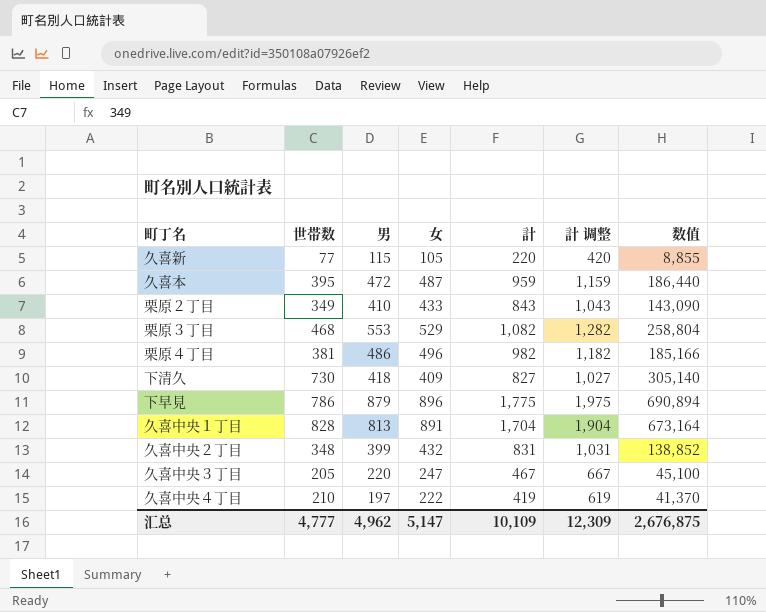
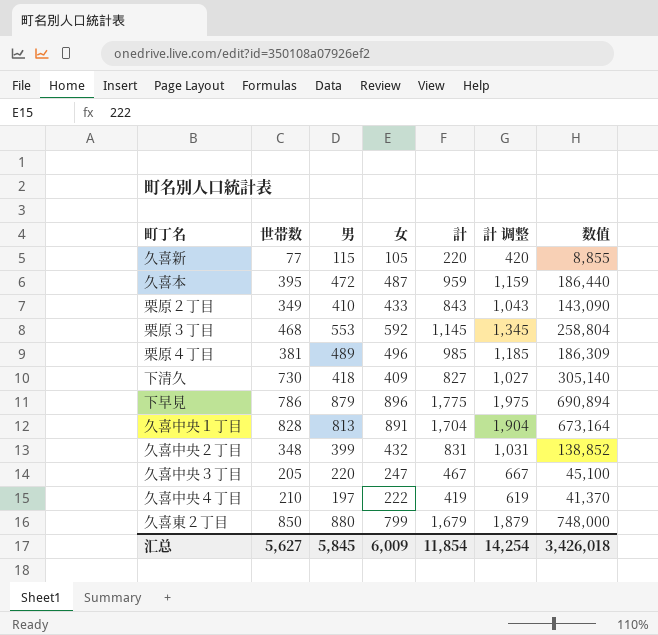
栗原３丁目 | 女: 529 -> 592
栗原３丁目 | 計: 1,082 -> 1,145
栗原３丁目 | 計 调整: 1,282 -> 1,345
栗原４丁目 | 男: 486 -> 489
栗原４丁目 | 計: 982 -> 985
栗原４丁目 | 計 调整: 1,182 -> 1,185
栗原４丁目 | 数值: 185,166 -> 186,309
row 久喜東２丁目: none -> 850 | 880 | 799 | 1,679 | 1,879 | 748,000
汇总 | 世帯数: 4,777 -> 5,627
汇总 | 男: 4,962 -> 5,845
汇总 | 女: 5,147 -> 6,009
汇总 | 計: 10,109 -> 11,854
汇总 | 計 调整: 12,309 -> 14,254
汇总 | 数值: 2,676,875 -> 3,426,018

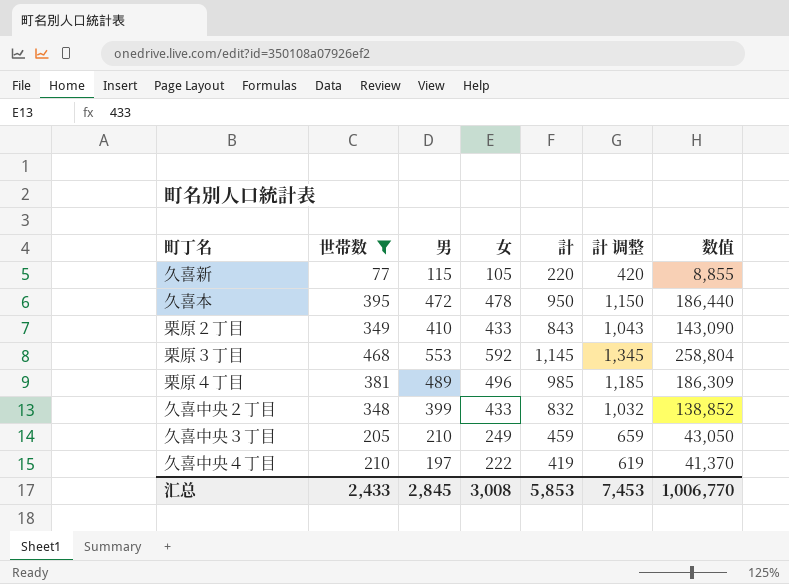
filter: none -> 世帯数 <= 468
久喜本 | 女: 487 -> 478
久喜本 | 計: 959 -> 950
久喜本 | 計 调整: 1,159 -> 1,150
久喜中央２丁目 | 女: 432 -> 433
久喜中央２丁目 | 計: 831 -> 832
久喜中央２丁目 | 計 调整: 1,031 -> 1,032
久喜中央３丁目 | 男: 220 -> 210
久喜中央３丁目 | 女: 247 -> 249
久喜中央３丁目 | 計: 467 -> 459
久喜中央３丁目 | 計 调整: 667 -> 659
久喜中央３丁目 | 数值: 45,100 -> 43,050
汇总 | 世帯数: 5,627 -> 2,433
汇总 | 男: 5,845 -> 2,845
汇总 | 女: 6,009 -> 3,008
汇总 | 計: 11,854 -> 5,853
汇总 | 計 调整: 14,254 -> 7,453
汇总 | 数值: 3,426,018 -> 1,006,770

